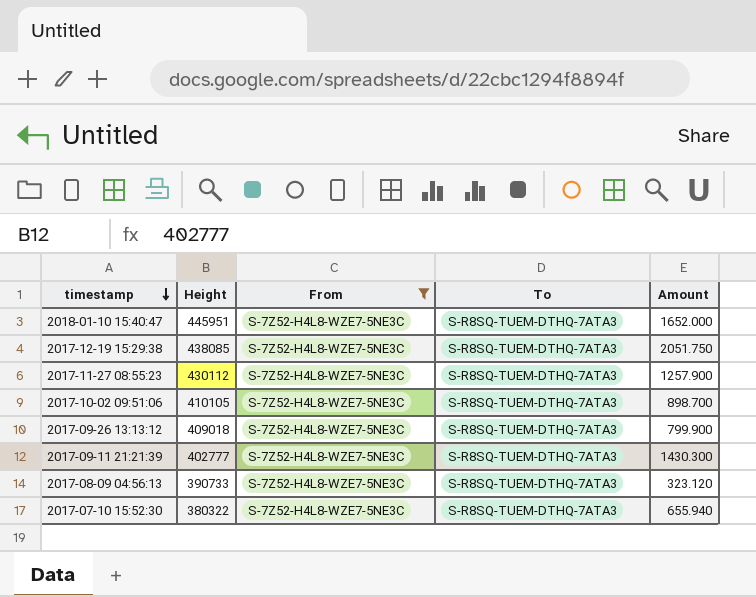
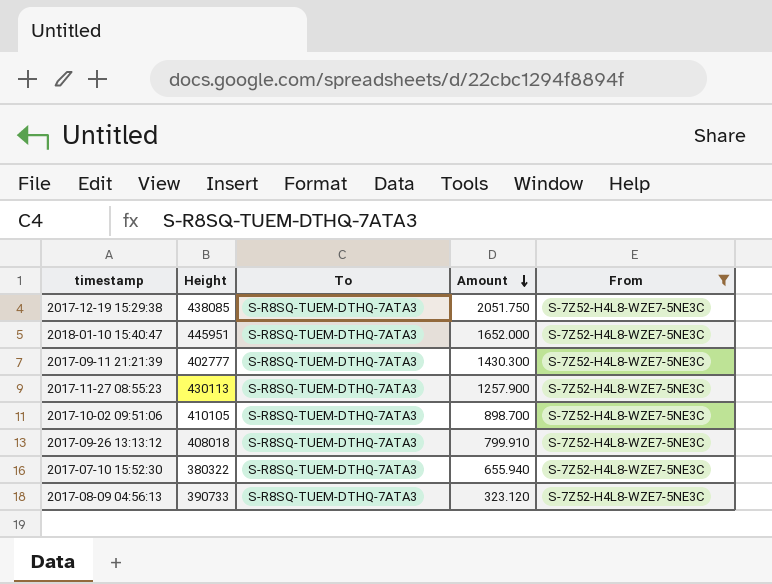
row order: timestamp descending -> Amount descending
column From | position: 3 -> 5
2017-11-27 08:55:23 | Height: 430112 -> 430113
2017-09-26 13:13:12 | Height: 409018 -> 408018
2017-09-26 13:13:12 | Amount: 799.900 -> 799.910

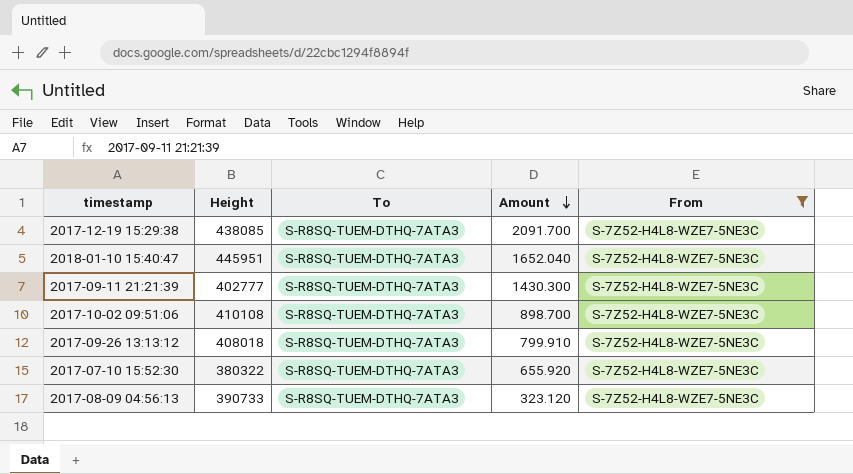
row 2017-11-27 08:55:23: 430113 | S-R8SQ-TUEM-DTHQ-7ATA3 | 1257.900 | S-7Z52-H4L8-WZE7-5NE3C -> none
2017-12-19 15:29:38 | Amount: 2051.750 -> 2091.700
2018-01-10 15:40:47 | Amount: 1652.000 -> 1652.040
2017-10-02 09:51:06 | Height: 410105 -> 410108
2017-07-10 15:52:30 | Amount: 655.940 -> 655.920

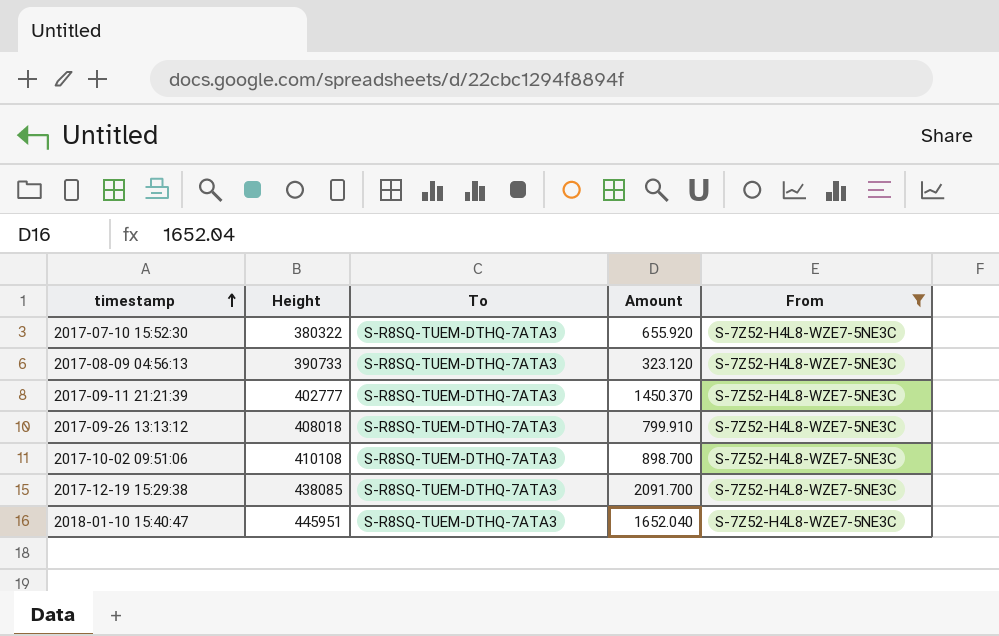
row order: Amount descending -> timestamp ascending
2017-09-11 21:21:39 | Amount: 1430.300 -> 1450.370

